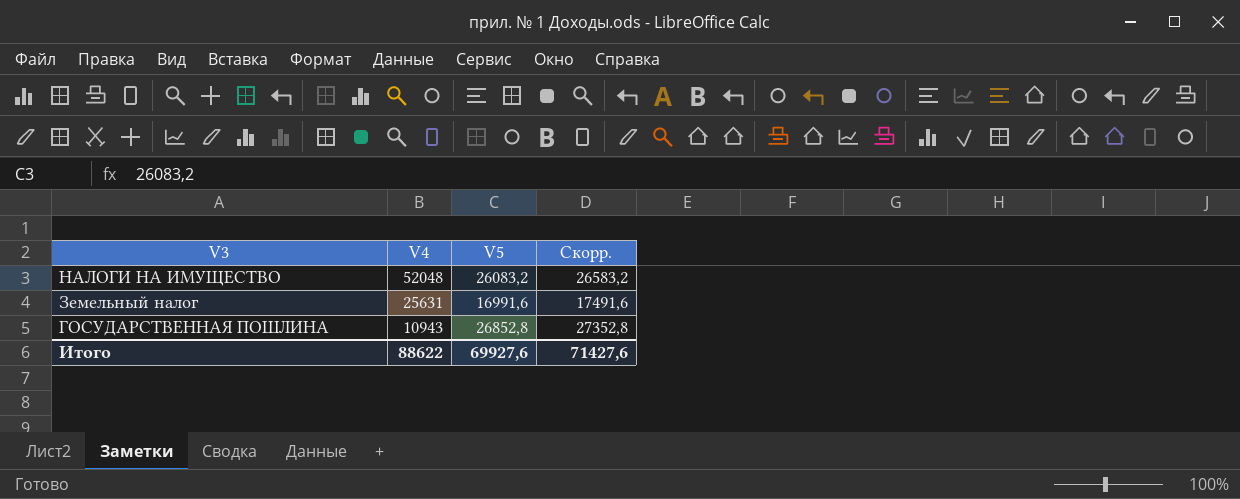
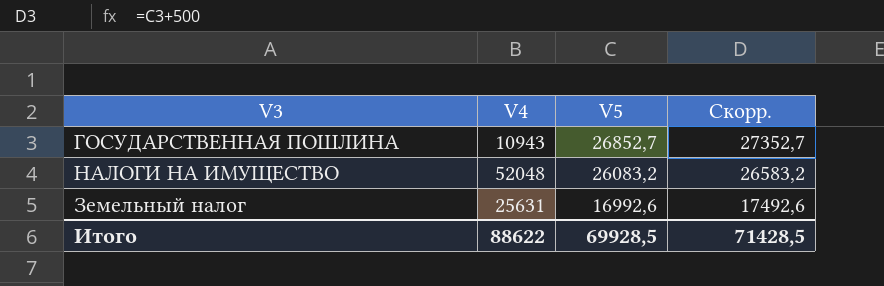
row order: V3 descending -> V5 descending
ГОСУДАРСТВЕННАЯ ПОШЛИНА | V5: 26852,8 -> 26852,7
ГОСУДАРСТВЕННАЯ ПОШЛИНА | Скорр.: 27352,8 -> 27352,7
Земельный налог | V5: 16991,6 -> 16992,6
Земельный налог | Скорр.: 17491,6 -> 17492,6
Итого | V5: 69927,6 -> 69928,5
Итого | Скорр.: 71427,6 -> 71428,5

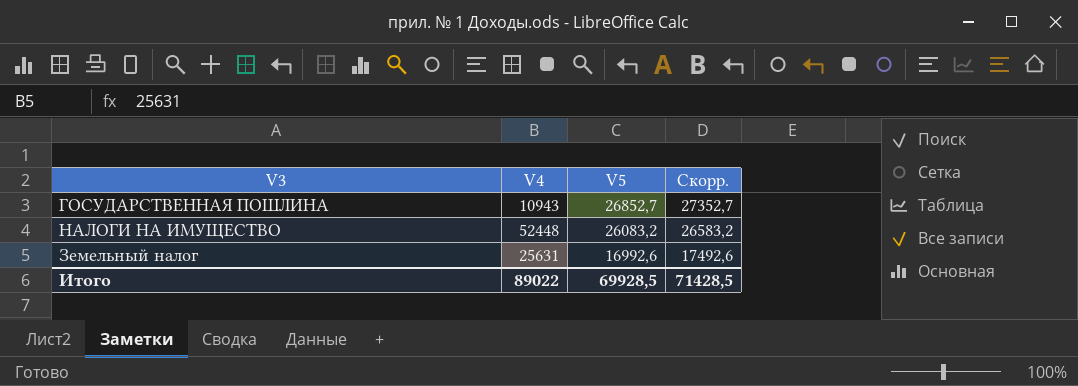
НАЛОГИ НА ИМУЩЕСТВО | V4: 52048 -> 52448
Итого | V4: 88622 -> 89022

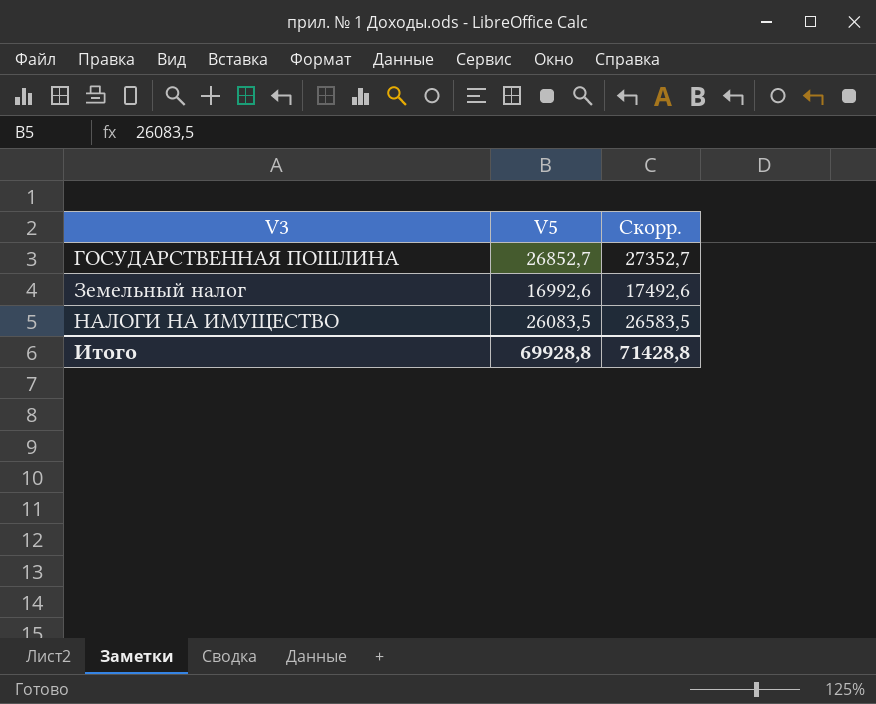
row order: V5 descending -> V3 ascending
column V4 | position: 2 -> none
НАЛОГИ НА ИМУЩЕСТВО | V5: 26083,2 -> 26083,5
НАЛОГИ НА ИМУЩЕСТВО | Скорр.: 26583,2 -> 26583,5
Итого | V5: 69928,5 -> 69928,8
Итого | Скорр.: 71428,5 -> 71428,8

